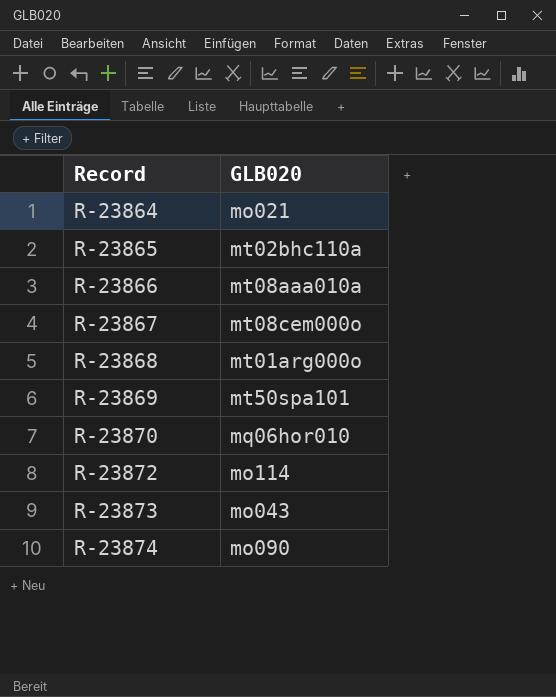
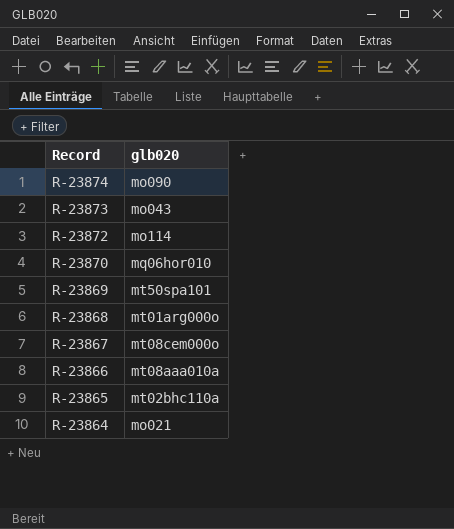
row order: Record ascending -> Record descending
column name: GLB020 -> glb020

